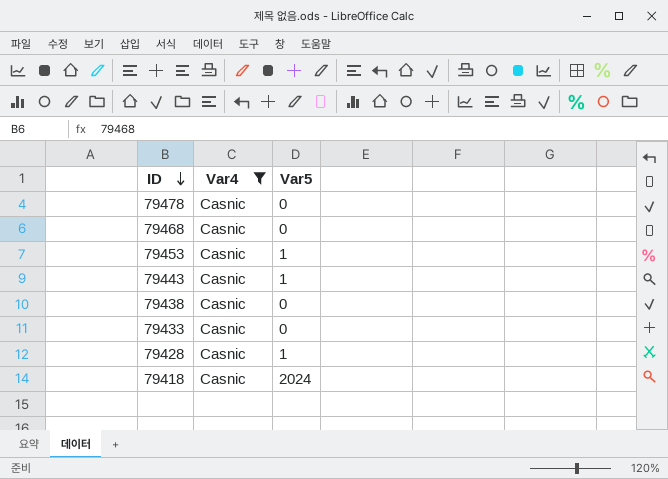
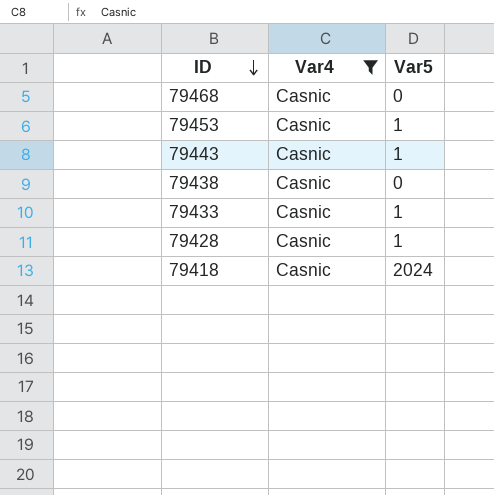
row 79478: Casnic | 0 -> none
79433 | Var5: 0 -> 1

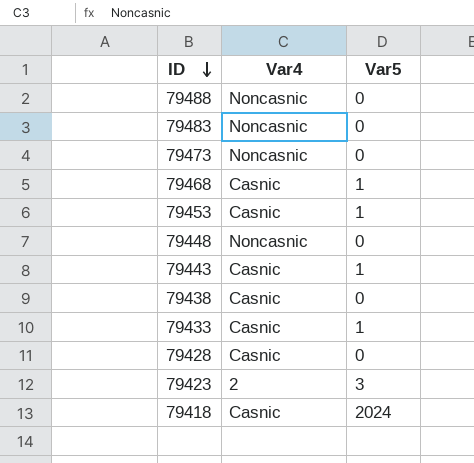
filter: Var4 = Casnic -> none
79468 | Var5: 0 -> 1
79428 | Var5: 1 -> 0

